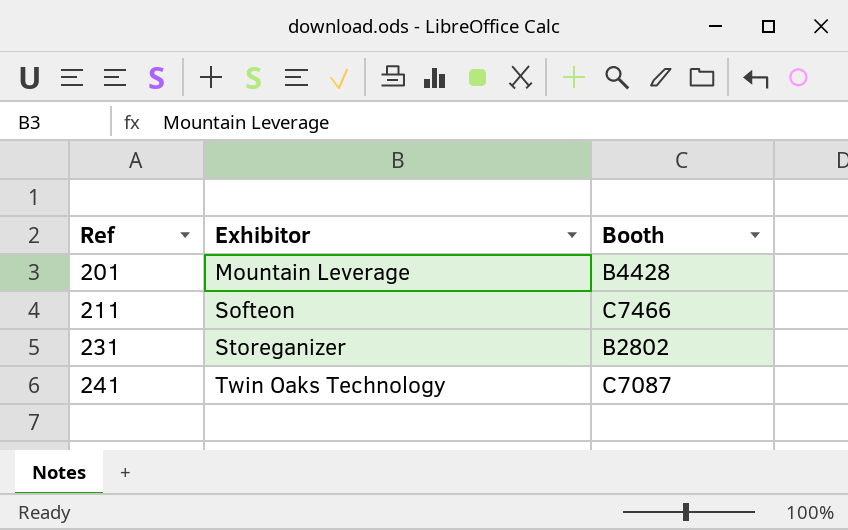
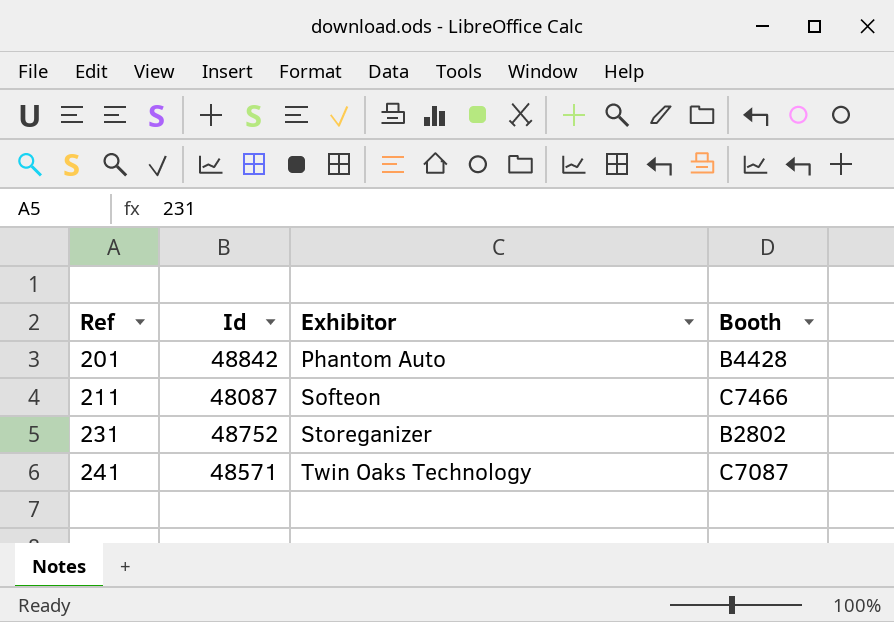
column Id | position: none -> 2
201 | Exhibitor: Mountain Leverage -> Phantom Auto

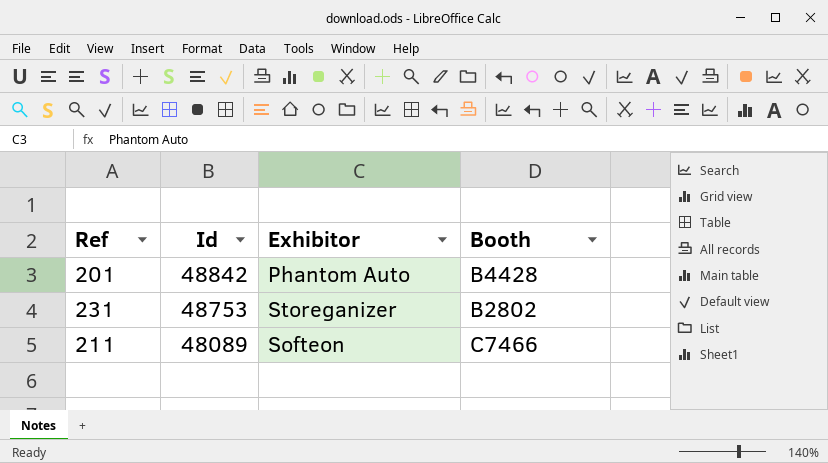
row order: Ref ascending -> Id descending
row 241: 48571 | Twin Oaks Technology | C7087 -> none
231 | Id: 48752 -> 48753
211 | Id: 48087 -> 48089

